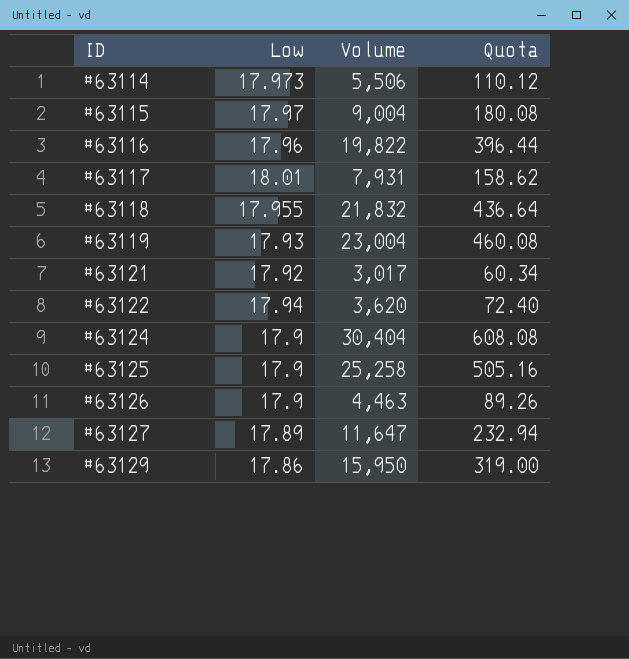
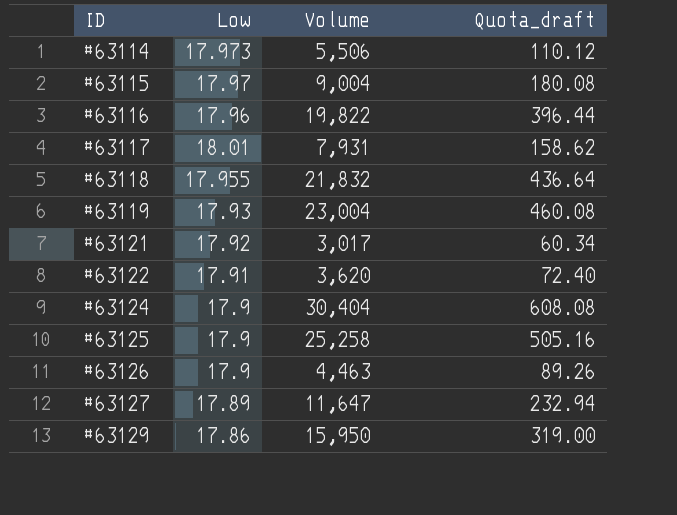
column name: Quota -> Quota_draft
#63122 | Low: 17.94 -> 17.91

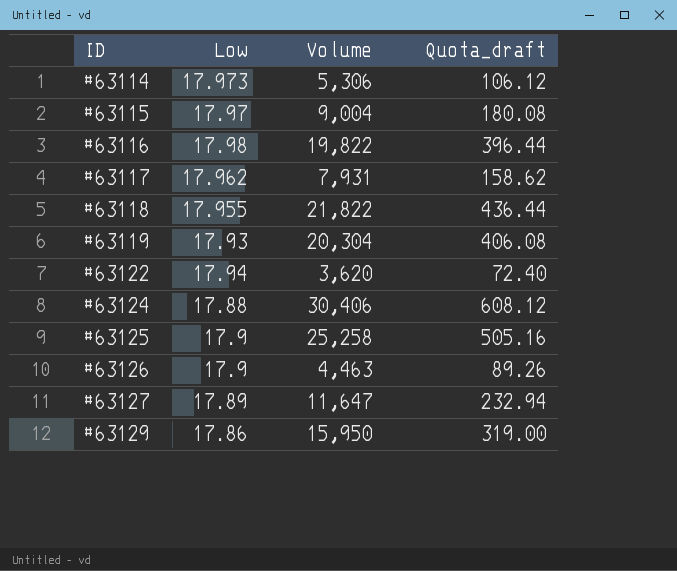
row #63121: 17.92 | 3,017 | 60.34 -> none
#63114 | Volume: 5,506 -> 5,306
#63114 | Quota_draft: 110.12 -> 106.12
#63116 | Low: 17.96 -> 17.98
#63117 | Low: 18.01 -> 17.962
#63118 | Volume: 21,832 -> 21,822
#63118 | Quota_draft: 436.64 -> 436.44
#63119 | Volume: 23,004 -> 20,304
#63119 | Quota_draft: 460.08 -> 406.08
#63122 | Low: 17.91 -> 17.94
#63124 | Low: 17.9 -> 17.88
#63124 | Volume: 30,404 -> 30,406
#63124 | Quota_draft: 608.08 -> 608.12

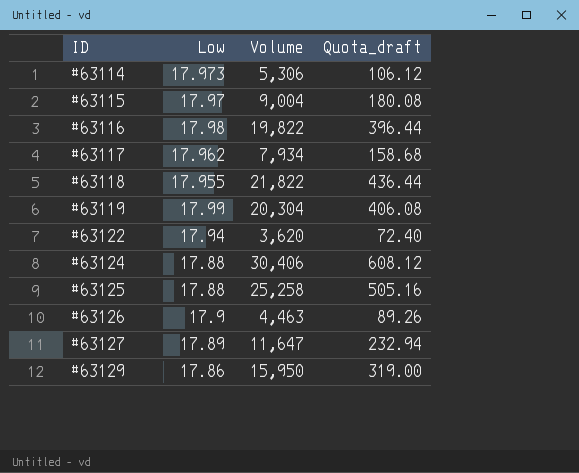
#63117 | Volume: 7,931 -> 7,934
#63117 | Quota_draft: 158.62 -> 158.68
#63119 | Low: 17.93 -> 17.99
#63125 | Low: 17.9 -> 17.88

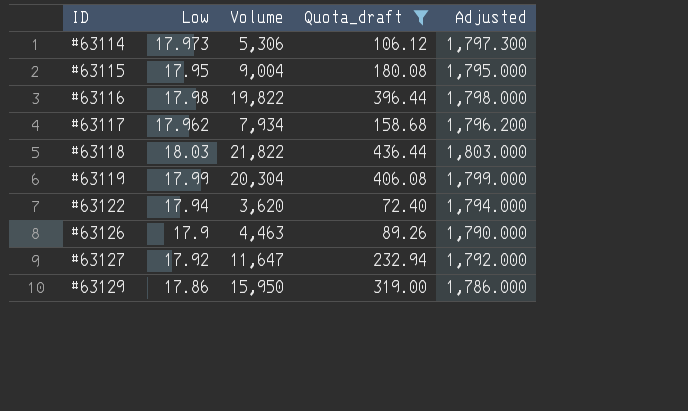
filter: none -> Quota_draft <= 436.44
column Adjusted | formula: none -> [Low] * 100
#63115 | Low: 17.97 -> 17.95
#63118 | Low: 17.955 -> 18.03
#63127 | Low: 17.89 -> 17.92

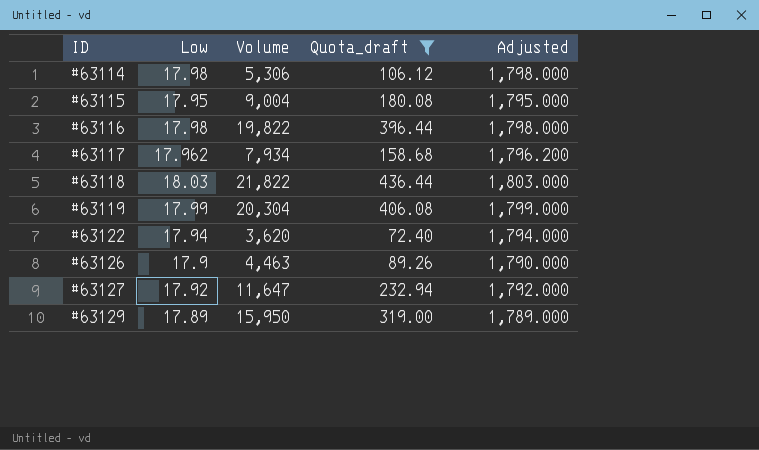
#63114 | Low: 17.973 -> 17.98
#63114 | Adjusted: 1,797.300 -> 1,798.000
#63129 | Low: 17.86 -> 17.89
#63129 | Adjusted: 1,786.000 -> 1,789.000

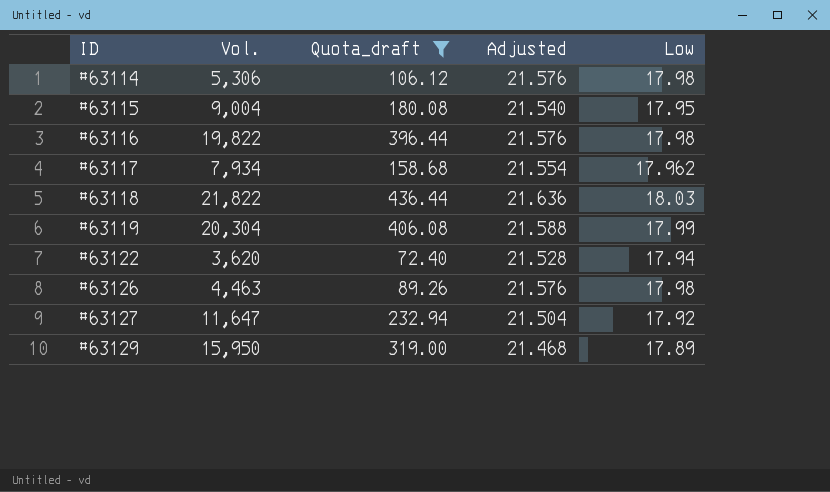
column name: Volume -> Vol.
column Adjusted | formula: [Low] * 100 -> [Low] * 1.2
column Low | position: 2 -> 5
#63126 | Low: 17.9 -> 17.98

